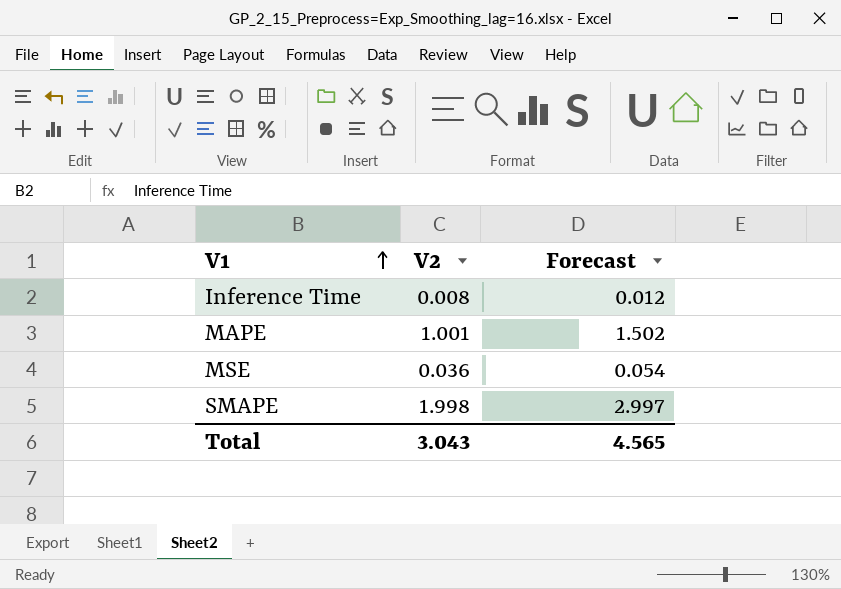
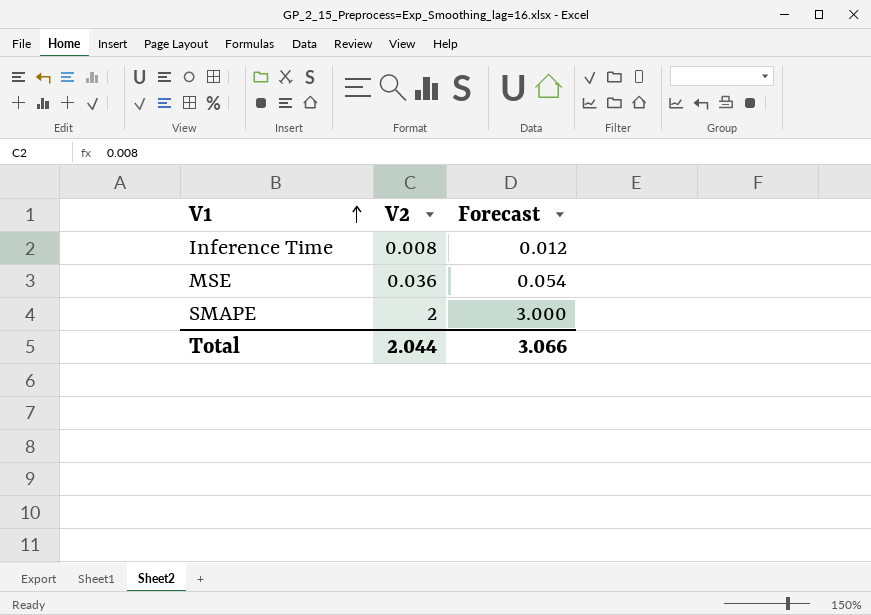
row MAPE: 1.001 | 1.502 -> none
SMAPE | V2: 1.998 -> 2
SMAPE | Forecast: 2.997 -> 3.000
Total | V2: 3.043 -> 2.044
Total | Forecast: 4.565 -> 3.066

